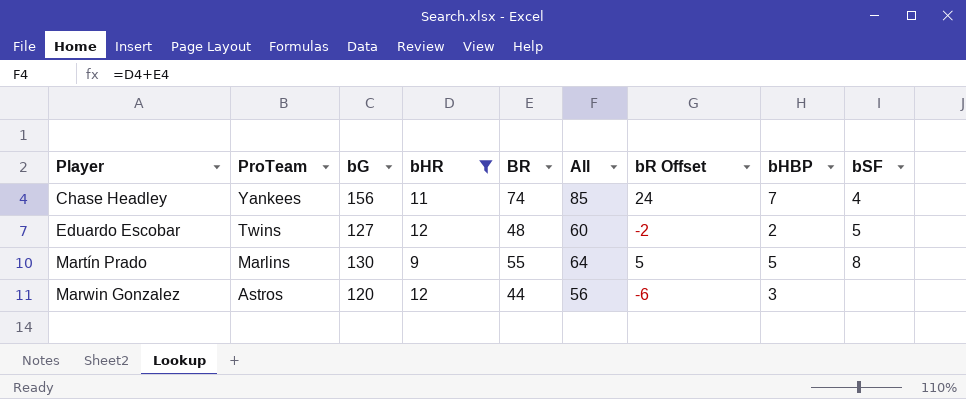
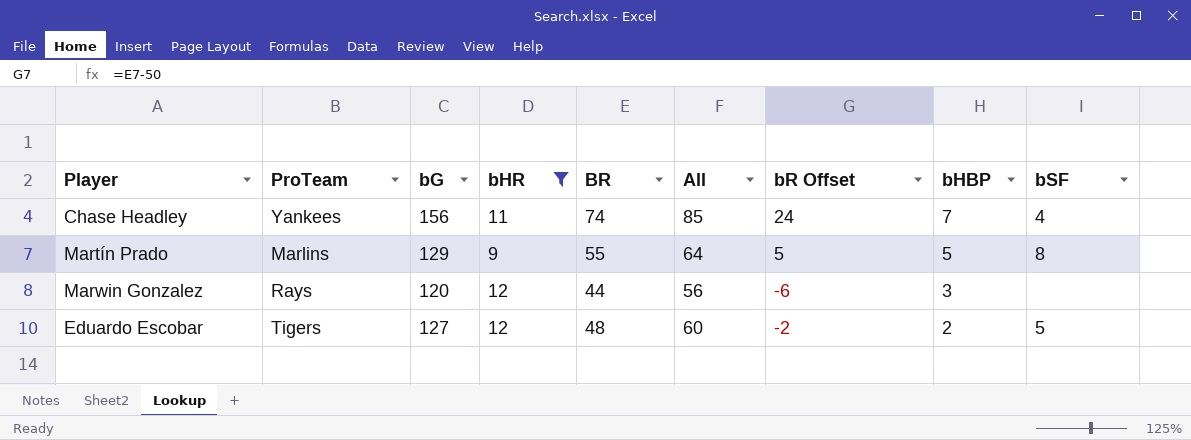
row order: Player ascending -> bHBP descending
Martín Prado | bG: 130 -> 129
Marwin Gonzalez | ProTeam: Astros -> Rays
Eduardo Escobar | ProTeam: Twins -> Tigers

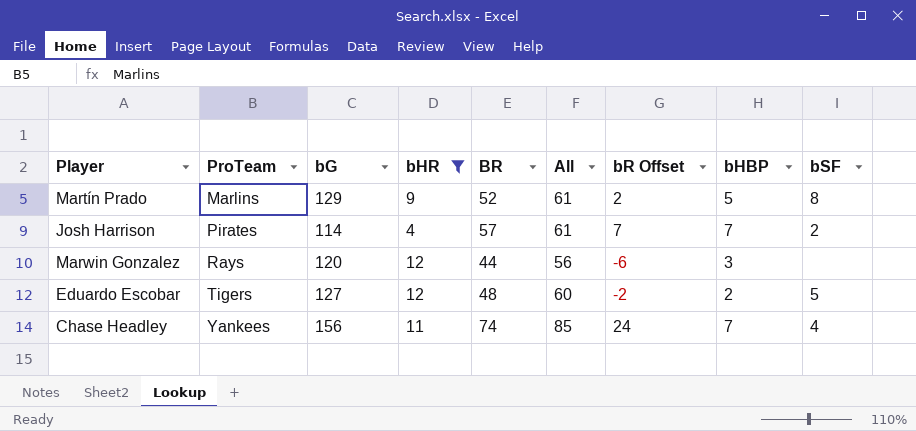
row order: bHBP descending -> ProTeam ascending
Martín Prado | BR: 55 -> 52
Martín Prado | All: 64 -> 61
Martín Prado | bR Offset: 5 -> 2
row Josh Harrison: none -> Pirates | 114 | 4 | 57 | 61 | 7 | 7 | 2

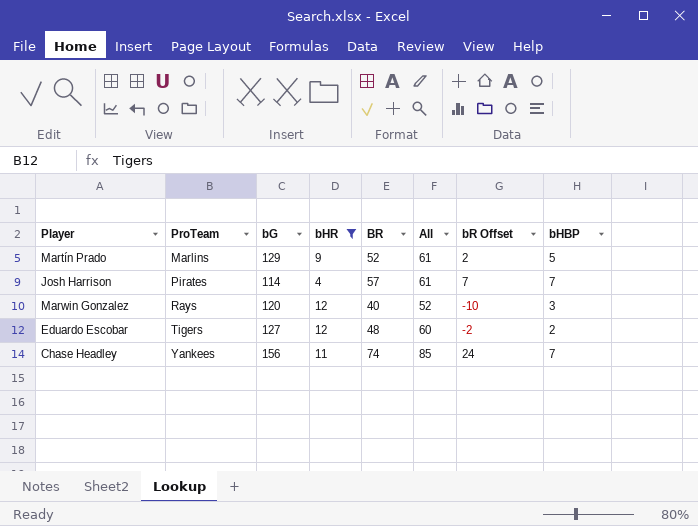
column bSF | position: 9 -> none
Marwin Gonzalez | BR: 44 -> 40
Marwin Gonzalez | All: 56 -> 52
Marwin Gonzalez | bR Offset: -6 -> -10

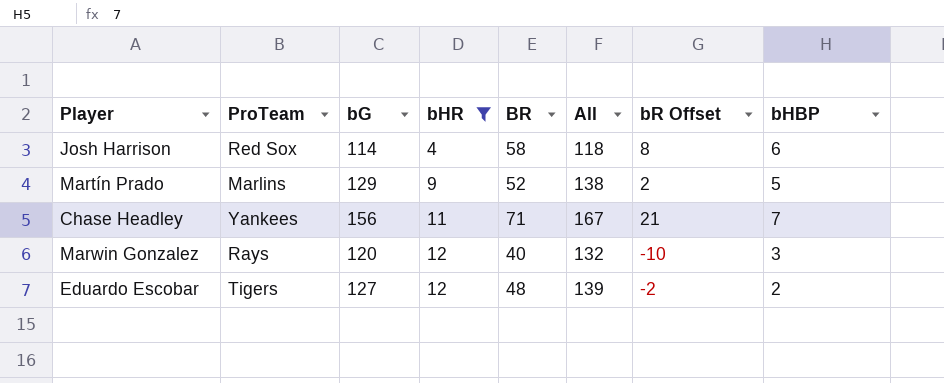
row order: ProTeam ascending -> bHR ascending
column All | formula: [bHR] + [BR] -> [bG] + [bHR]
Josh Harrison | ProTeam: Pirates -> Red Sox
Josh Harrison | BR: 57 -> 58
Josh Harrison | bR Offset: 7 -> 8
Josh Harrison | bHBP: 7 -> 6
Chase Headley | BR: 74 -> 71
Chase Headley | bR Offset: 24 -> 21

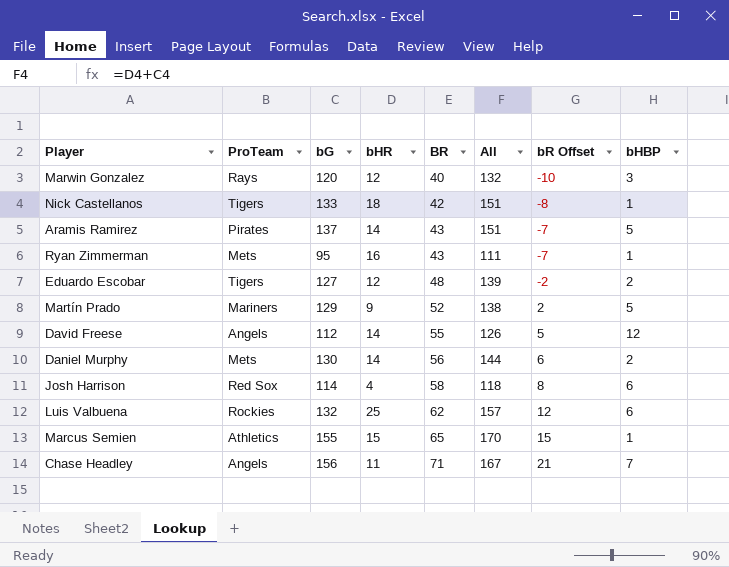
filter: bHR <= 12 -> none
row order: bHR ascending -> BR ascending
Martín Prado | ProTeam: Marlins -> Mariners
Chase Headley | ProTeam: Yankees -> Angels

